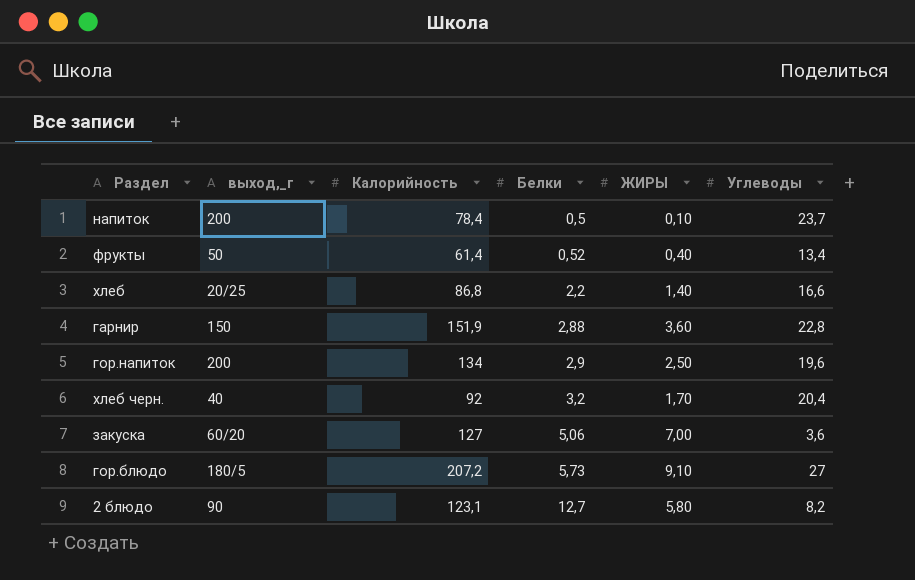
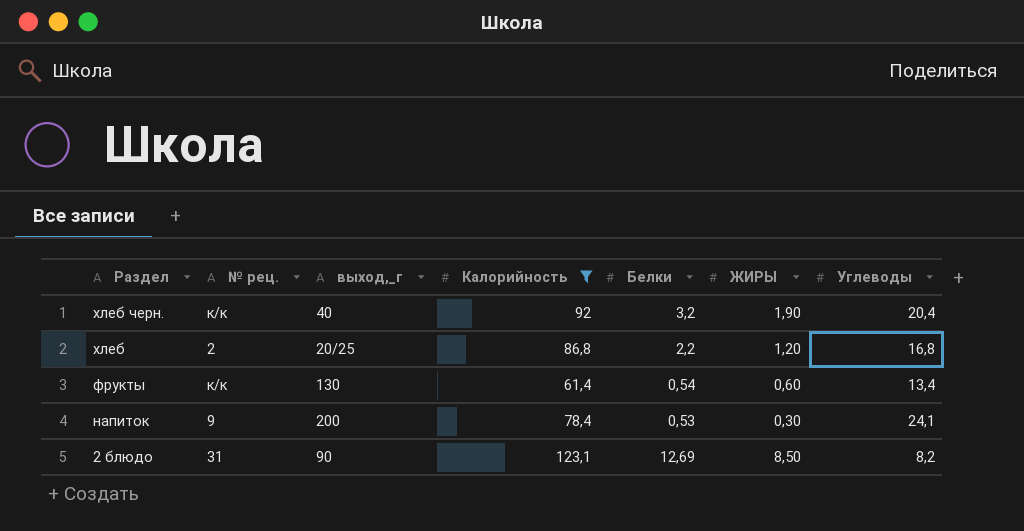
filter: none -> Калорийность <= 123,1
row order: Белки ascending -> Раздел descending
column № рец. | position: none -> 2
хлеб черн. | ЖИРЫ: 1,70 -> 1,90
хлеб | ЖИРЫ: 1,40 -> 1,20
хлеб | Углеводы: 16,6 -> 16,8
фрукты | выход,_г: 50 -> 130
фрукты | Белки: 0,52 -> 0,54
фрукты | ЖИРЫ: 0,40 -> 0,60
напиток | Белки: 0,5 -> 0,53
напиток | ЖИРЫ: 0,10 -> 0,30
напиток | Углеводы: 23,7 -> 24,1
2 блюдо | Белки: 12,7 -> 12,69
2 блюдо | ЖИРЫ: 5,80 -> 8,50

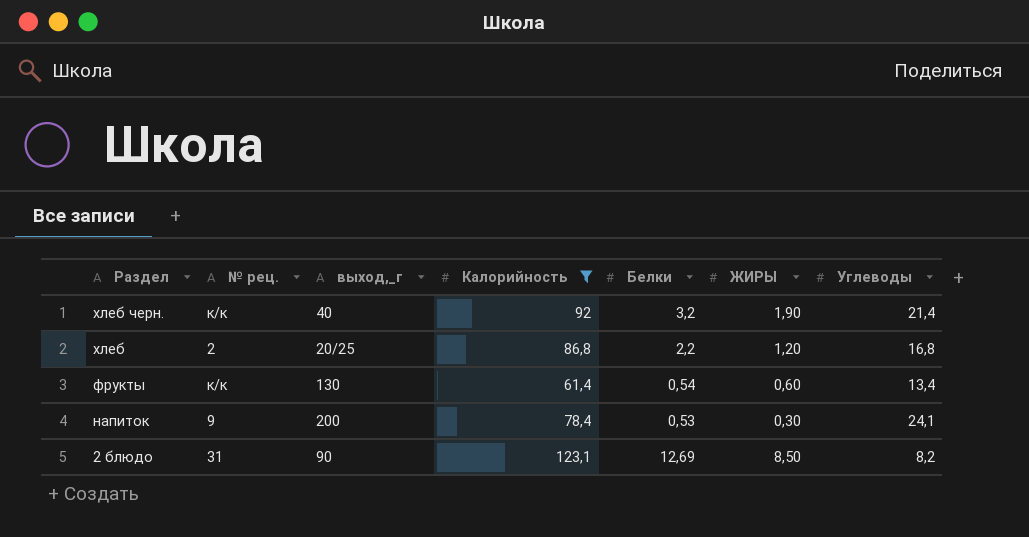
хлеб черн. | Углеводы: 20,4 -> 21,4

